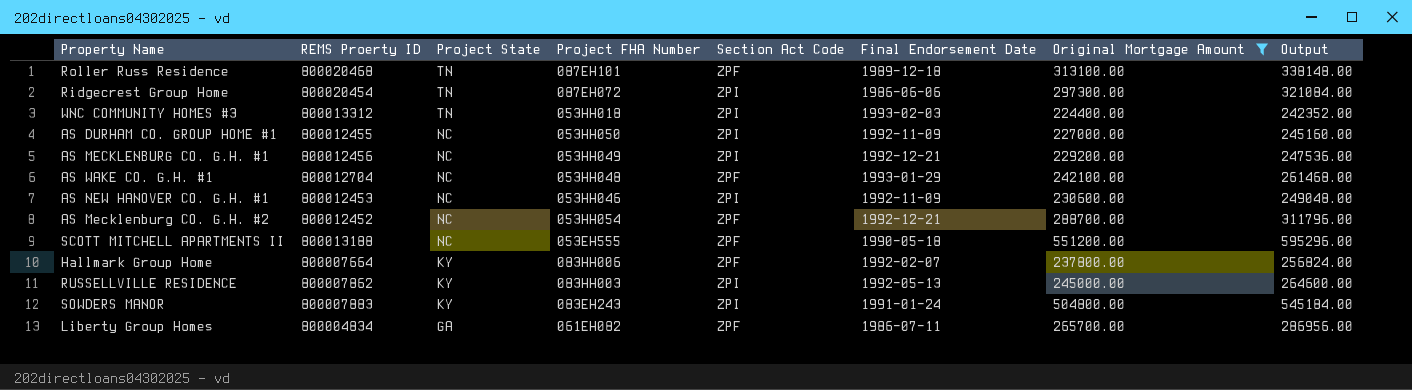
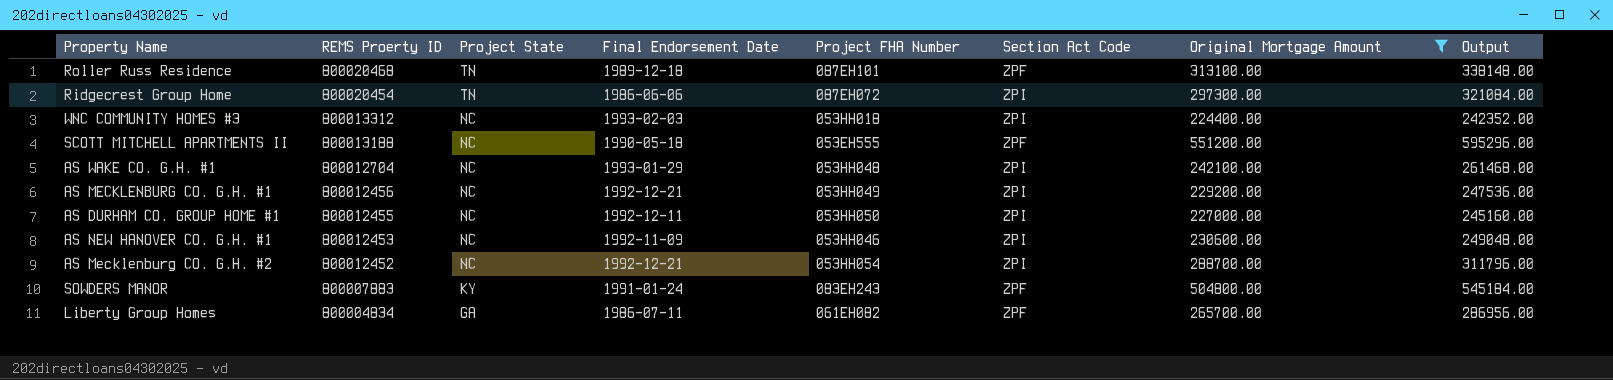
row order: Project State descending -> REMS Proerty ID descending
column Final Endorsement Date | position: 6 -> 4
row Hallmark Group Home: 800007664 | KY | 083HH006 | ZPF | 1992-02-07 | 237800.00 | 256824.00 -> none
row RUSSELLVILLE RESIDENCE: 800007862 | KY | 083HH003 | ZPI | 1992-05-13 | 245000.00 | 264600.00 -> none
WNC COMMUNITY HOMES #3 | Project State: TN -> NC
AS WAKE CO. G.H. #1 | Section Act Code: ZPF -> ZPI
AS DURHAM CO. GROUP HOME #1 | Final Endorsement Date: 1992-11-09 -> 1992-12-11
AS Mecklenburg CO. G.H. #2 | Section Act Code: ZPF -> ZPI
SOWDERS MANOR | Section Act Code: ZPI -> ZPF

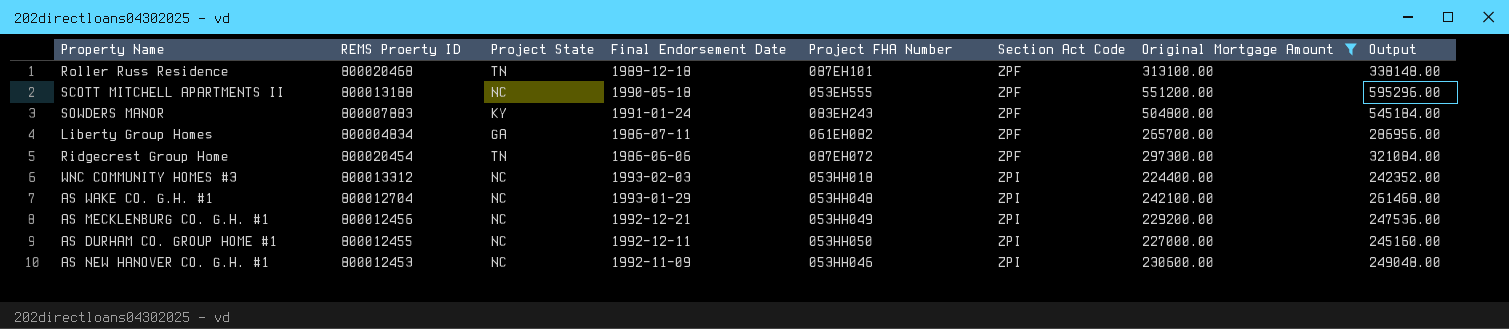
row order: REMS Proerty ID descending -> Section Act Code ascending
row AS Mecklenburg CO. G.H. #2: 800012452 | NC | 1992-12-21 | 053HH054 | ZPI | 288700.00 | 311796.00 -> none
Ridgecrest Group Home | Section Act Code: ZPI -> ZPF

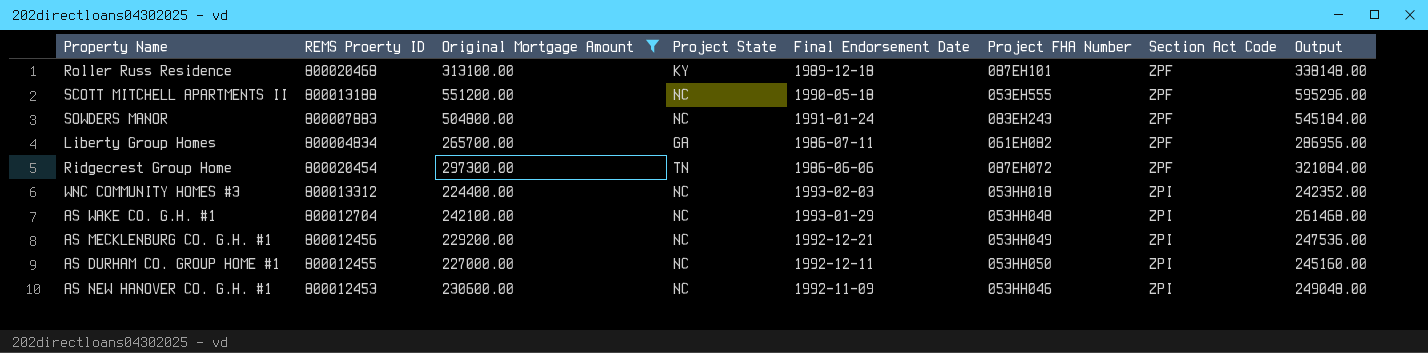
column Original Mortgage Amount | position: 7 -> 3
Roller Russ Residence | Project State: TN -> KY
SOWDERS MANOR | Project State: KY -> NC

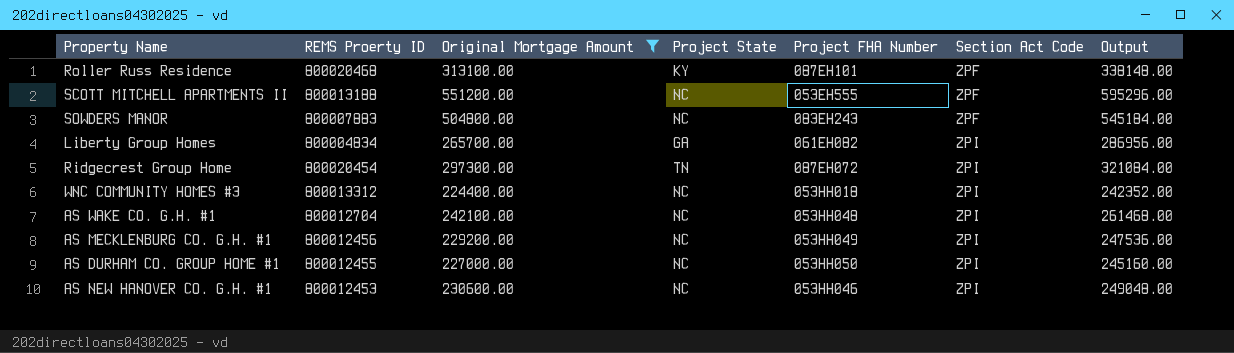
column Final Endorsement Date | position: 5 -> none
Liberty Group Homes | Section Act Code: ZPF -> ZPI
Ridgecrest Group Home | Section Act Code: ZPF -> ZPI

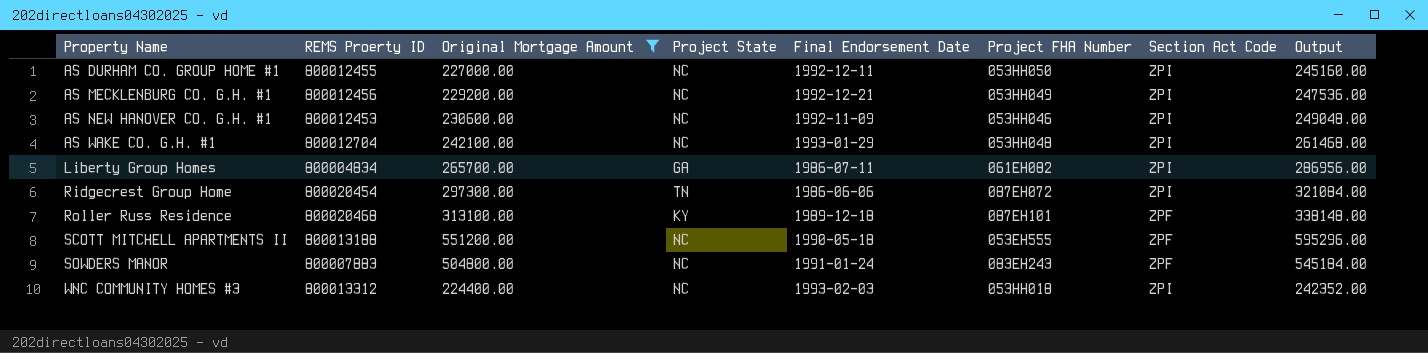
row order: Section Act Code ascending -> Property Name ascending
column Final Endorsement Date | position: none -> 5

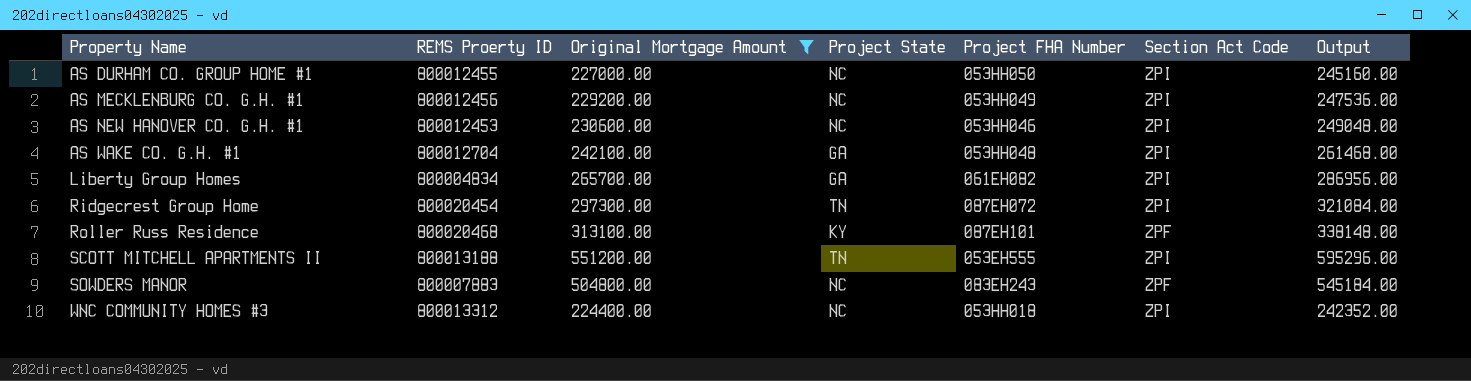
column Final Endorsement Date | position: 5 -> none
AS WAKE CO. G.H. #1 | Project State: NC -> GA
SCOTT MITCHELL APARTMENTS II | Project State: NC -> TN
SCOTT MITCHELL APARTMENTS II | Section Act Code: ZPF -> ZPI

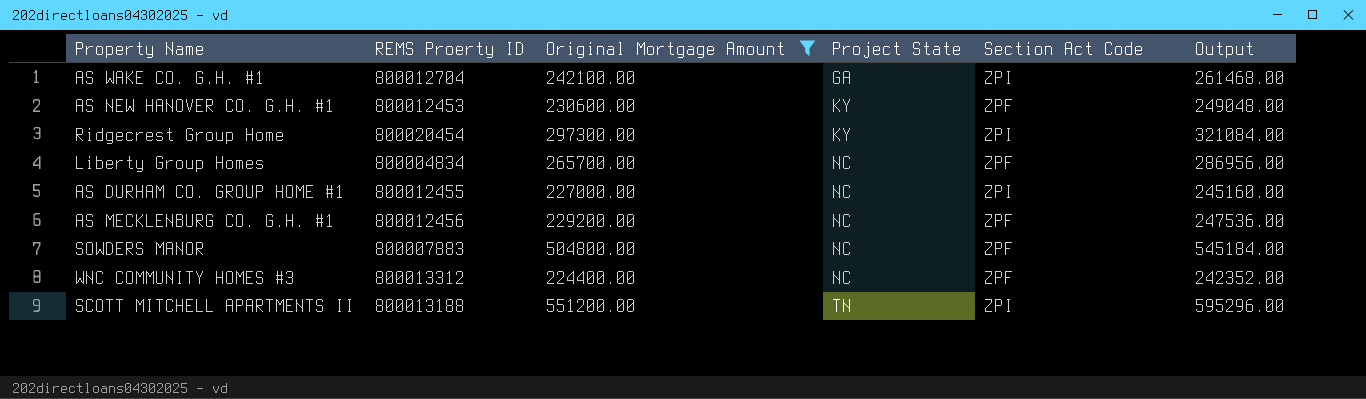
row order: Property Name ascending -> Project State ascending
column Project FHA Number | position: 5 -> none
row Roller Russ Residence: 800020468 | 313100.00 | KY | 087EH101 | ZPF | 338148.00 -> none
AS NEW HANOVER CO. G.H. #1 | Project State: NC -> KY
AS NEW HANOVER CO. G.H. #1 | Section Act Code: ZPI -> ZPF
Ridgecrest Group Home | Project State: TN -> KY
Liberty Group Homes | Project State: GA -> NC
Liberty Group Homes | Section Act Code: ZPI -> ZPF
AS MECKLENBURG CO. G.H. #1 | Section Act Code: ZPI -> ZPF
WNC COMMUNITY HOMES #3 | Section Act Code: ZPI -> ZPF

